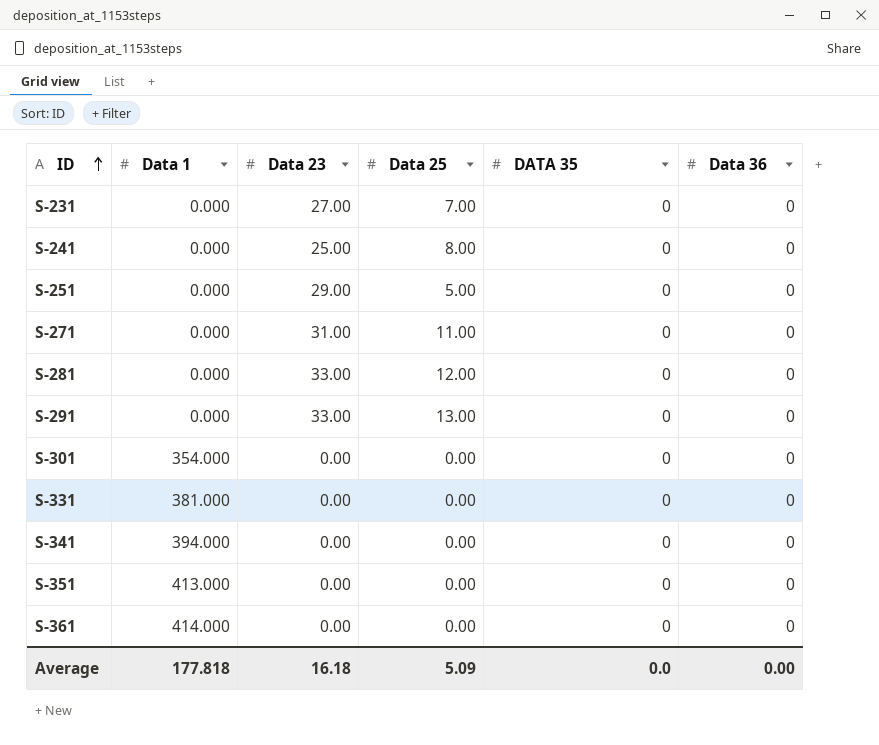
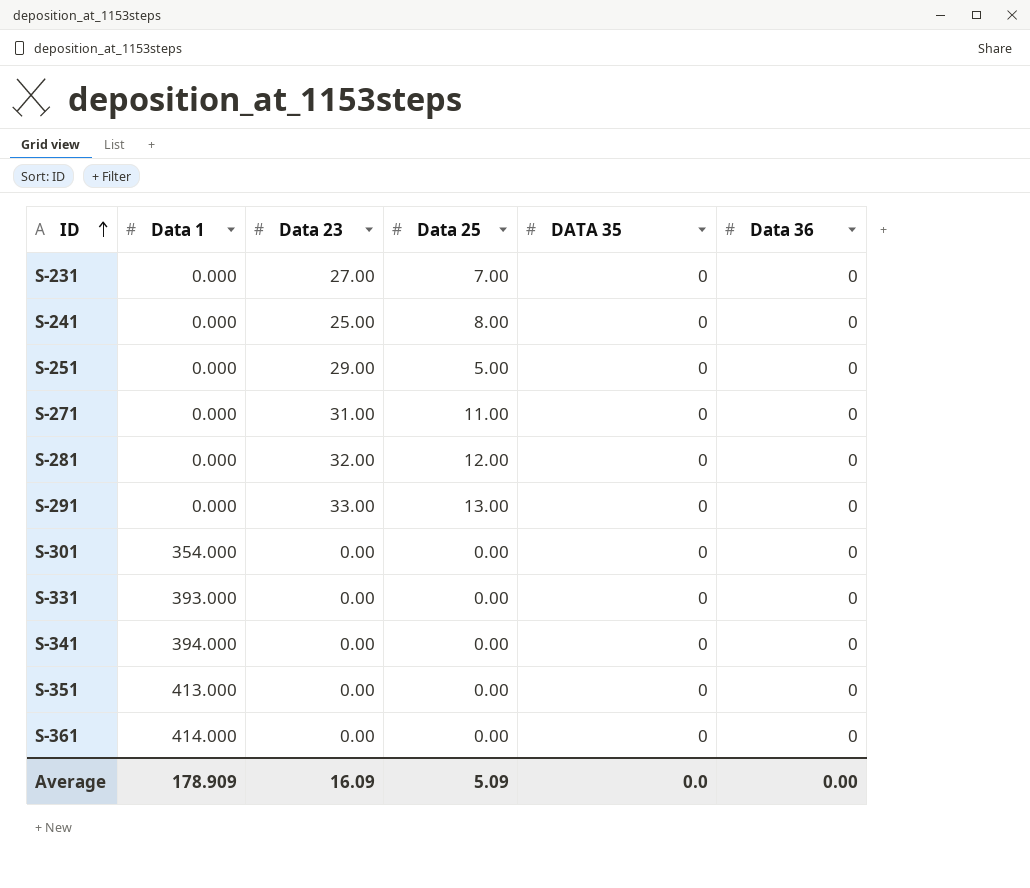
S-281 | Data 23: 33.00 -> 32.00
S-331 | Data 1: 381.000 -> 393.000
Average | Data 1: 177.818 -> 178.909
Average | Data 23: 16.18 -> 16.09

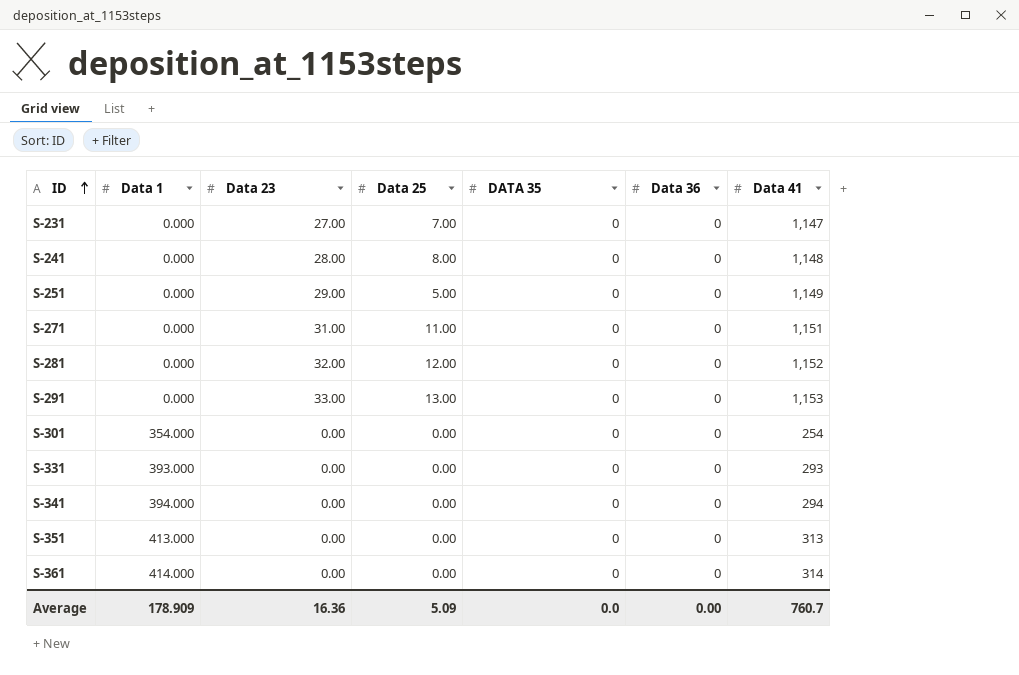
column Data 41 | position: none -> 7
S-241 | Data 23: 25.00 -> 28.00
Average | Data 23: 16.09 -> 16.36

